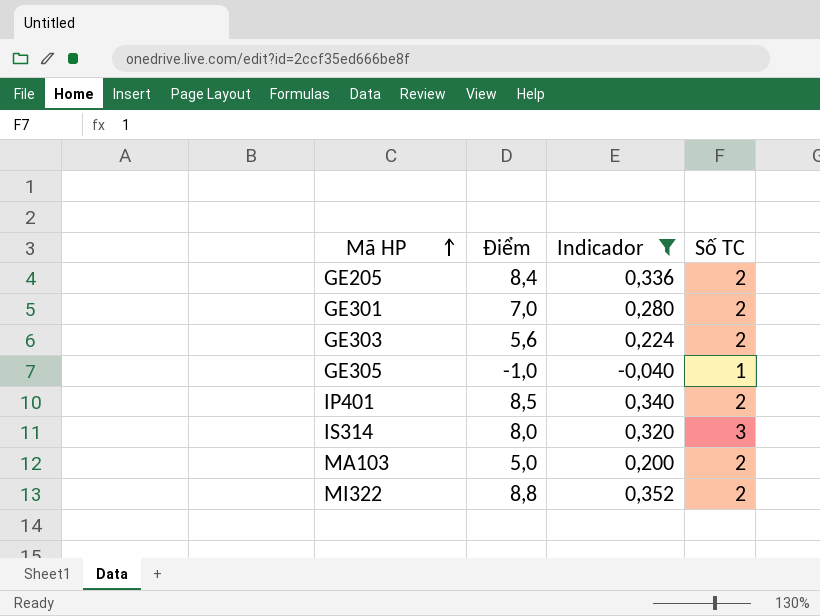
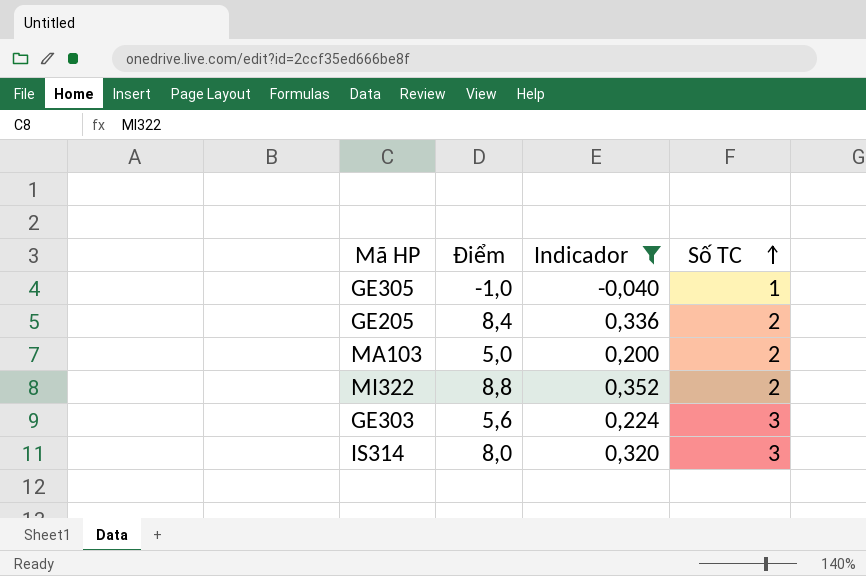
row order: Mã HP ascending -> Số TC ascending
row GE301: 7,0 | 0,280 | 2 -> none
row IP401: 8,5 | 0,340 | 2 -> none
GE303 | Số TC: 2 -> 3

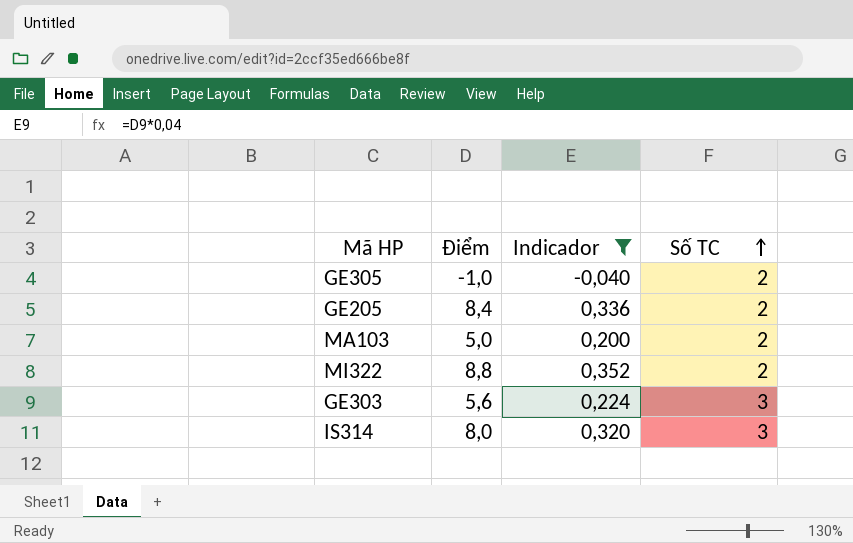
GE305 | Số TC: 1 -> 2

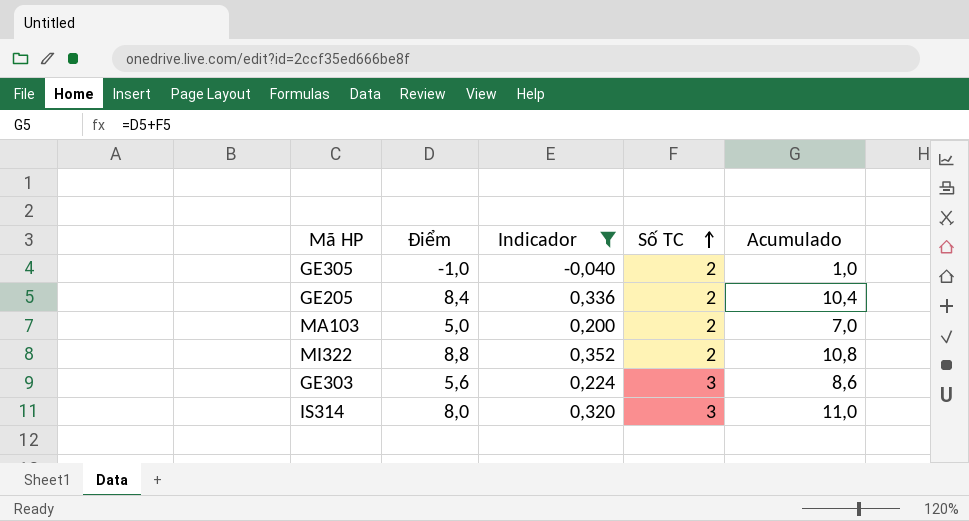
column Acumulado | formula: none -> [Điểm] + [Số TC]

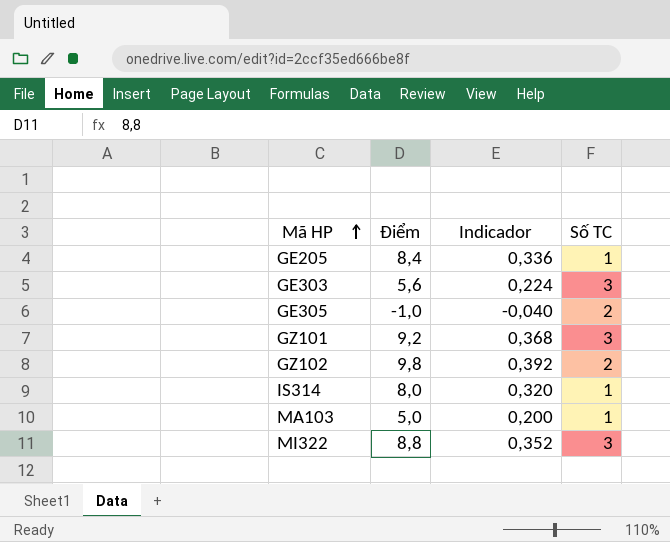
filter: Indicador <= 0,352 -> none
row order: Số TC ascending -> Mã HP ascending
column Acumulado | formula: [Điểm] + [Số TC] -> none
GE205 | Số TC: 2 -> 1
IS314 | Số TC: 3 -> 1
MA103 | Số TC: 2 -> 1
MI322 | Số TC: 2 -> 3

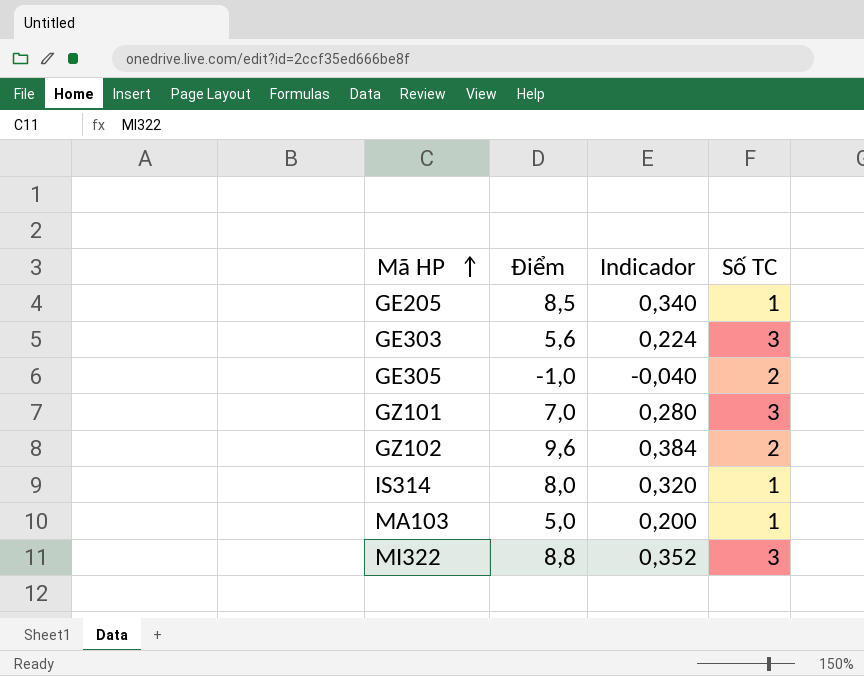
GE205 | Điểm: 8,4 -> 8,5
GE205 | Indicador: 0,336 -> 0,340
GZ101 | Điểm: 9,2 -> 7,0
GZ101 | Indicador: 0,368 -> 0,280
GZ102 | Điểm: 9,8 -> 9,6
GZ102 | Indicador: 0,392 -> 0,384

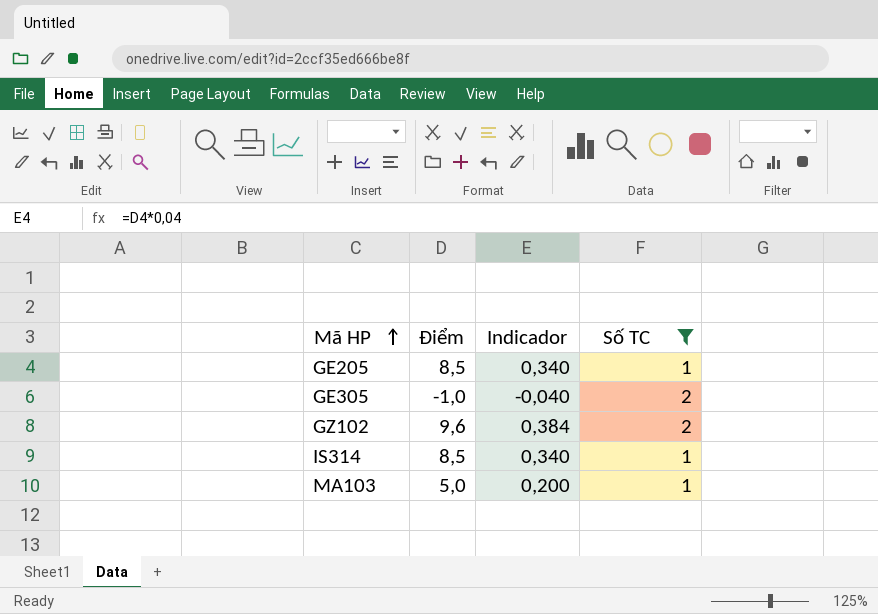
filter: none -> Số TC != 3
IS314 | Điểm: 8,0 -> 8,5
IS314 | Indicador: 0,320 -> 0,340

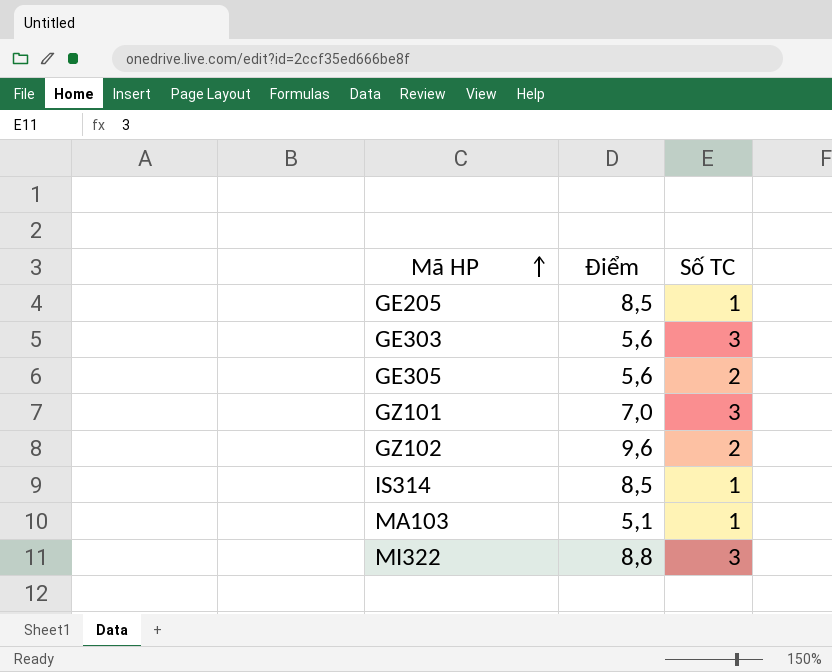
filter: Số TC != 3 -> none
column Indicador | formula: [Điểm] * 0,04 -> none
GE305 | Điểm: -1,0 -> 5,6
MA103 | Điểm: 5,0 -> 5,1

